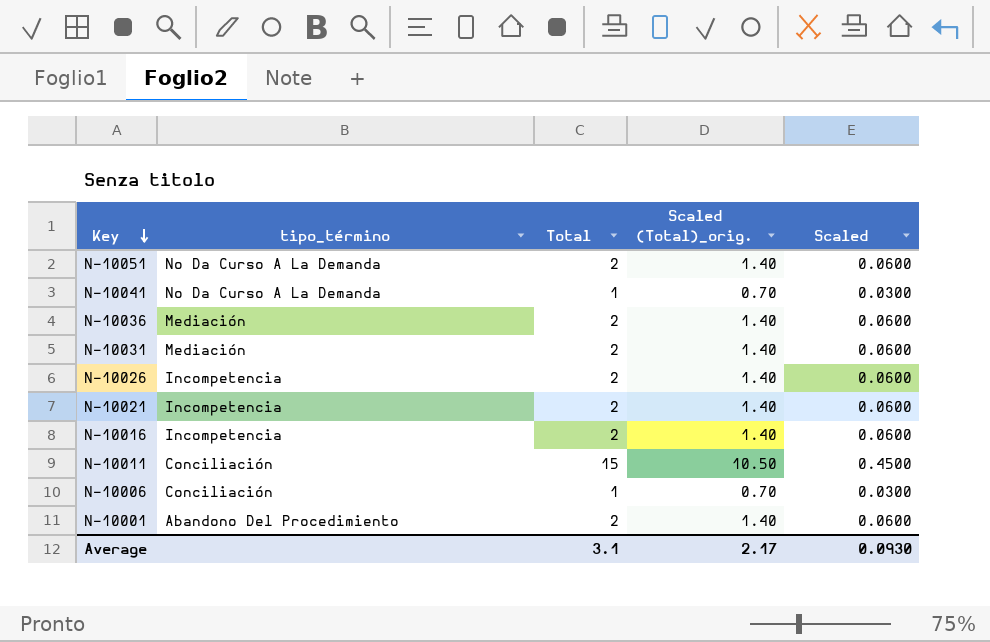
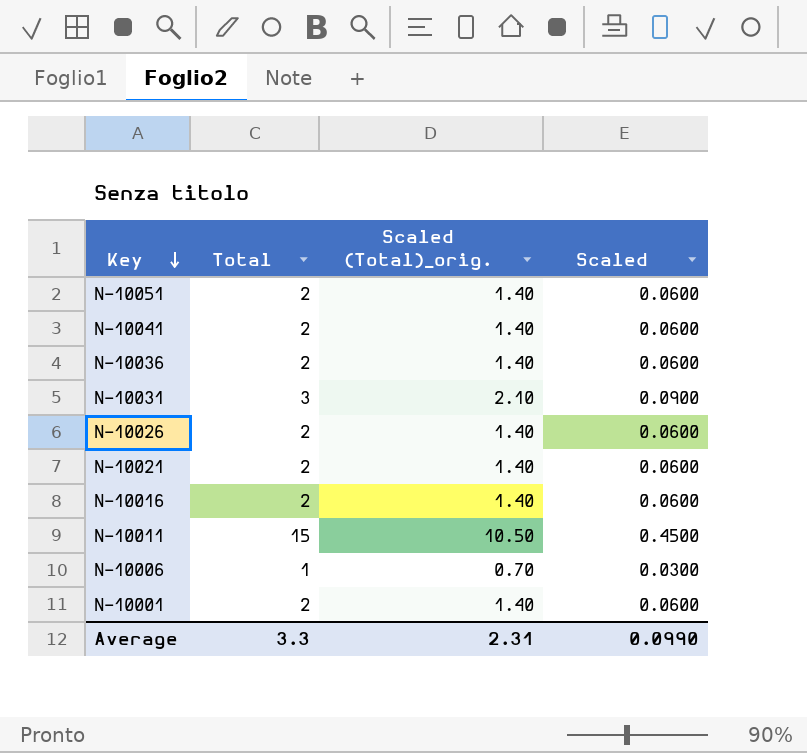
column tipo_término | position: 2 -> none
N-10041 | Total: 1 -> 2
N-10041 | Scaled (Total)_orig.: 0.70 -> 1.40
N-10041 | Scaled: 0.0300 -> 0.0600
N-10031 | Total: 2 -> 3
N-10031 | Scaled (Total)_orig.: 1.40 -> 2.10
N-10031 | Scaled: 0.0600 -> 0.0900
Average | Total: 3.1 -> 3.3
Average | Scaled (Total)_orig.: 2.17 -> 2.31
Average | Scaled: 0.0930 -> 0.0990

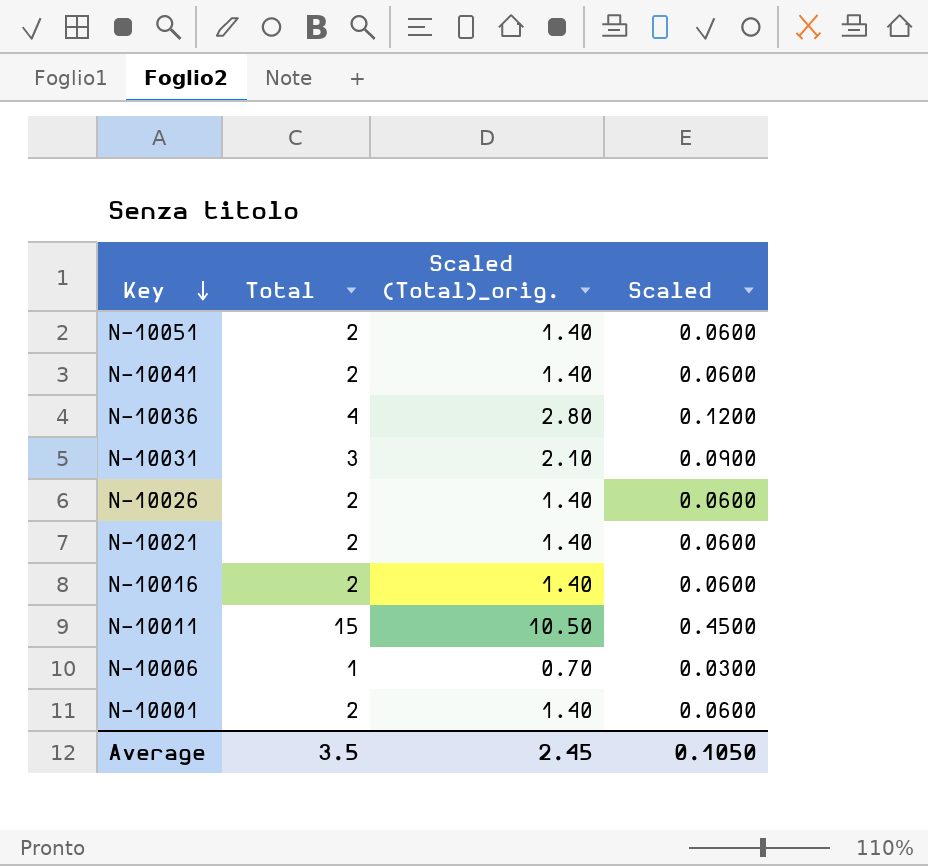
N-10036 | Total: 2 -> 4
N-10036 | Scaled (Total)_orig.: 1.40 -> 2.80
N-10036 | Scaled: 0.0600 -> 0.1200
Average | Total: 3.3 -> 3.5
Average | Scaled (Total)_orig.: 2.31 -> 2.45
Average | Scaled: 0.0990 -> 0.1050

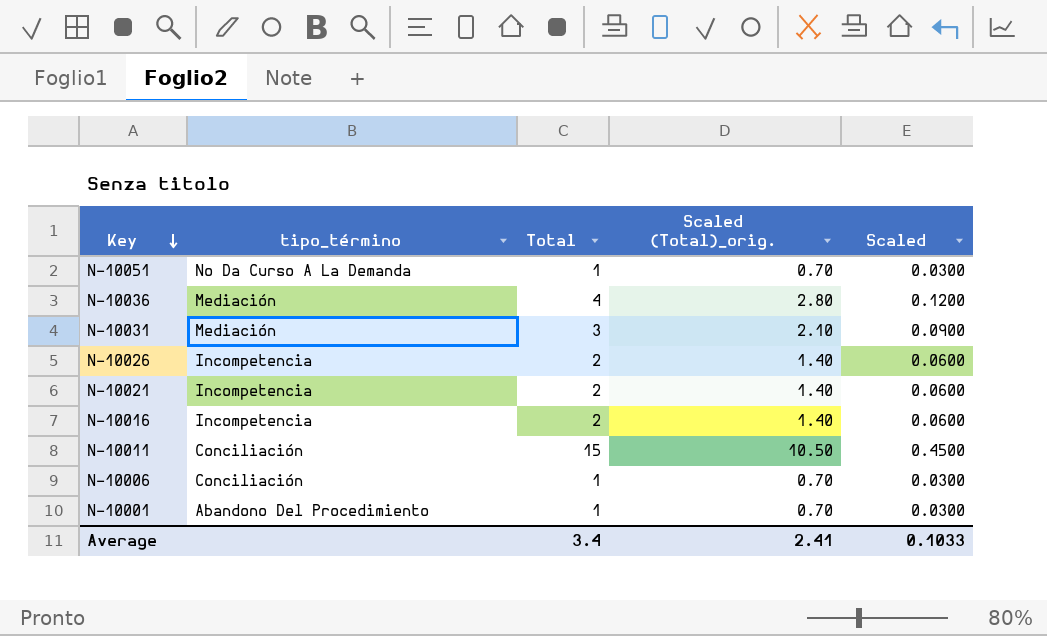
column tipo_término | position: none -> 2
row N-10041: 2 | 1.40 | 0.0600 -> none
N-10051 | Total: 2 -> 1
N-10051 | Scaled (Total)_orig.: 1.40 -> 0.70
N-10051 | Scaled: 0.0600 -> 0.0300
N-10001 | Total: 2 -> 1
N-10001 | Scaled (Total)_orig.: 1.40 -> 0.70
N-10001 | Scaled: 0.0600 -> 0.0300
Average | Total: 3.5 -> 3.4
Average | Scaled (Total)_orig.: 2.45 -> 2.41
Average | Scaled: 0.1050 -> 0.1033

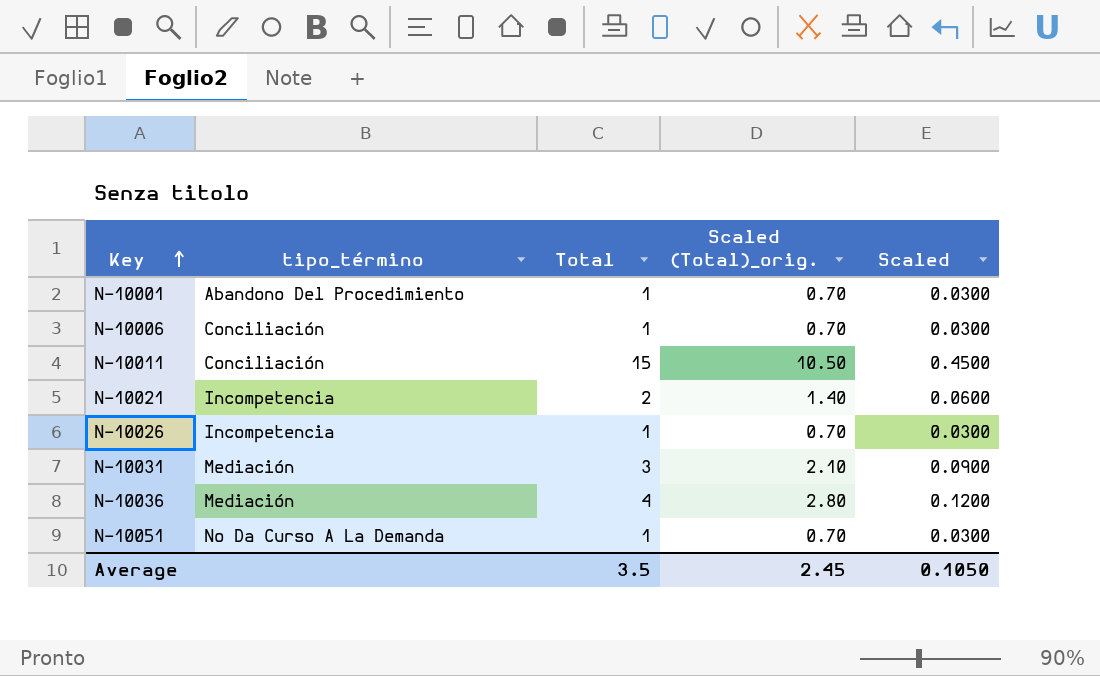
row order: Key descending -> Key ascending
row N-10016: Incompetencia | 2 | 1.40 | 0.0600 -> none
N-10026 | Total: 2 -> 1
N-10026 | Scaled (Total)_orig.: 1.40 -> 0.70
N-10026 | Scaled: 0.0600 -> 0.0300
Average | Total: 3.4 -> 3.5
Average | Scaled (Total)_orig.: 2.41 -> 2.45
Average | Scaled: 0.1033 -> 0.1050

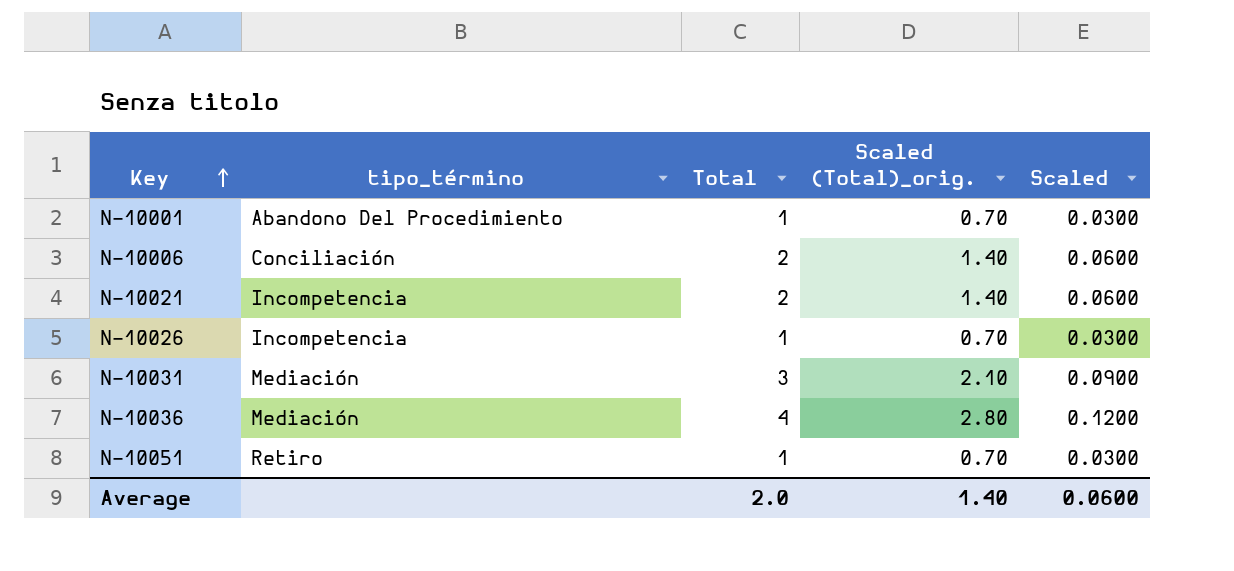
row N-10011: Conciliación | 15 | 10.50 | 0.4500 -> none
N-10006 | Total: 1 -> 2
N-10006 | Scaled (Total)_orig.: 0.70 -> 1.40
N-10006 | Scaled: 0.0300 -> 0.0600
N-10051 | tipo_término: No Da Curso A La Demanda -> Retiro
Average | Total: 3.5 -> 2.0
Average | Scaled (Total)_orig.: 2.45 -> 1.40
Average | Scaled: 0.1050 -> 0.0600

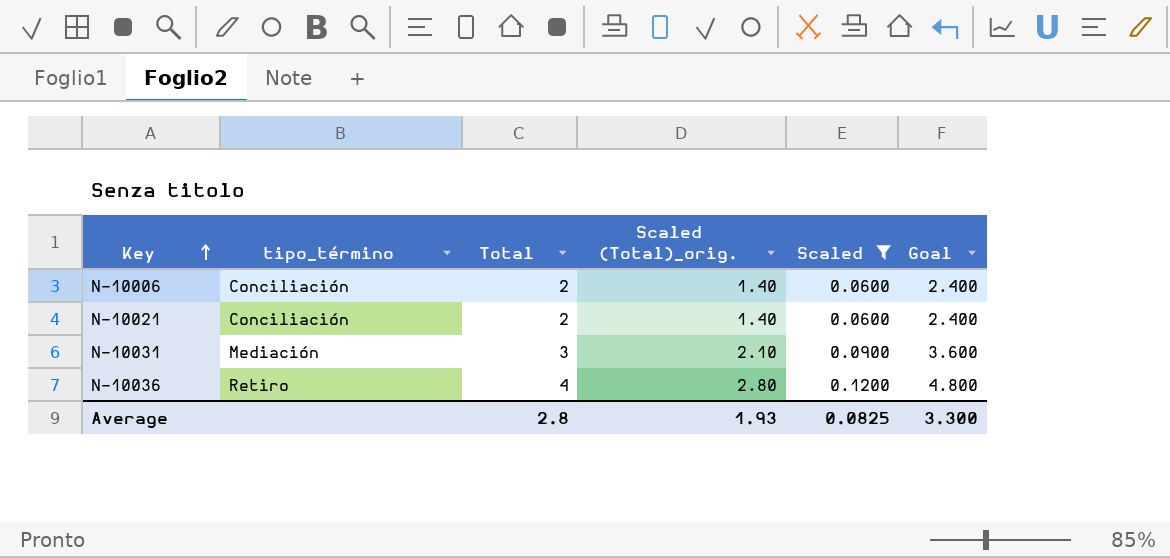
filter: none -> Scaled != 0.0300
column Goal | formula: none -> [Total] * 1.2
N-10021 | tipo_término: Incompetencia -> Conciliación
N-10036 | tipo_término: Mediación -> Retiro
Average | Total: 2.0 -> 2.8
Average | Scaled (Total)_orig.: 1.40 -> 1.93
Average | Scaled: 0.0600 -> 0.0825

